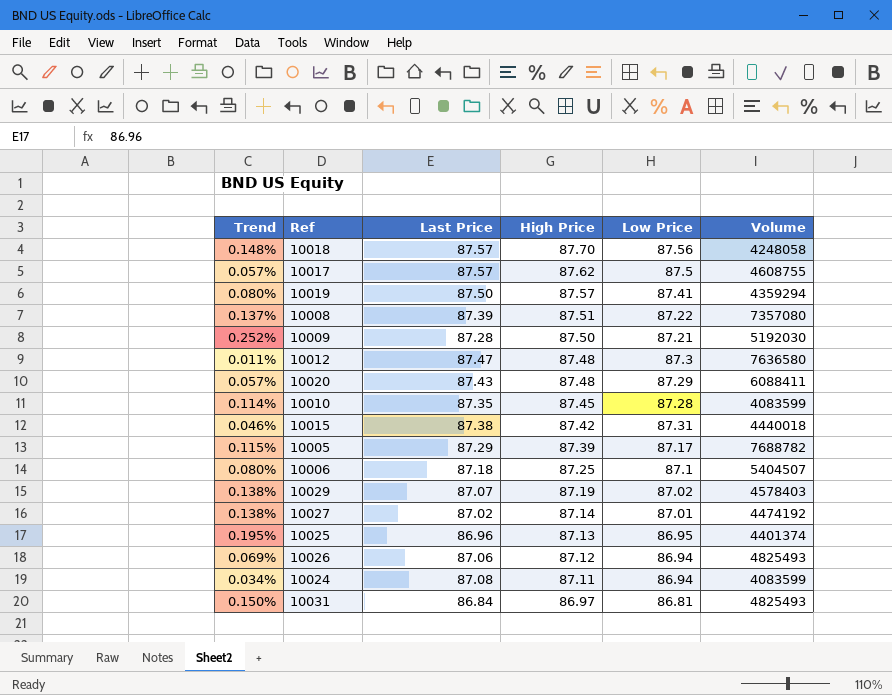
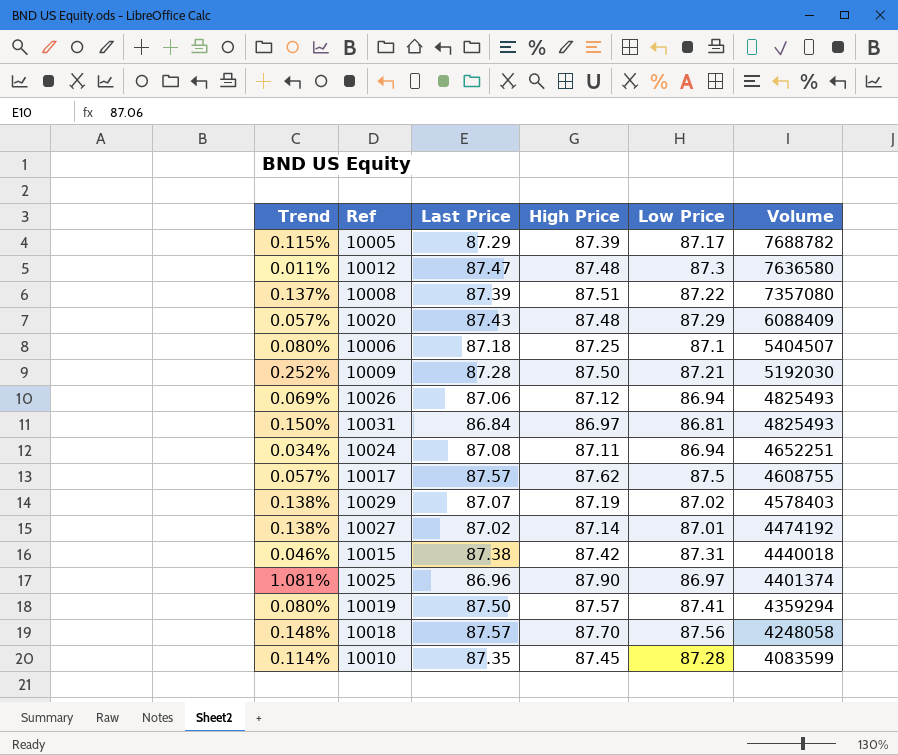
row order: High Price descending -> Volume descending
10020 | Volume: 6088411 -> 6088409
10024 | Volume: 4083599 -> 4652251
10025 | Trend: 0.195% -> 1.081%
10025 | High Price: 87.13 -> 87.90
10025 | Low Price: 86.95 -> 86.97

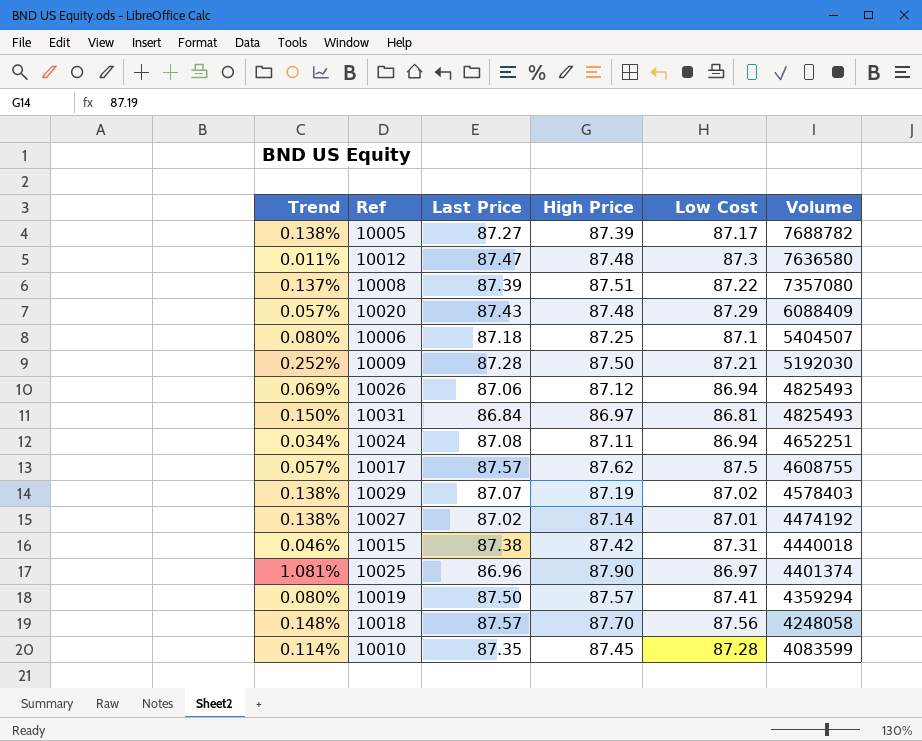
column name: Low Price -> Low Cost
10005 | Trend: 0.115% -> 0.138%
10005 | Last Price: 87.29 -> 87.27

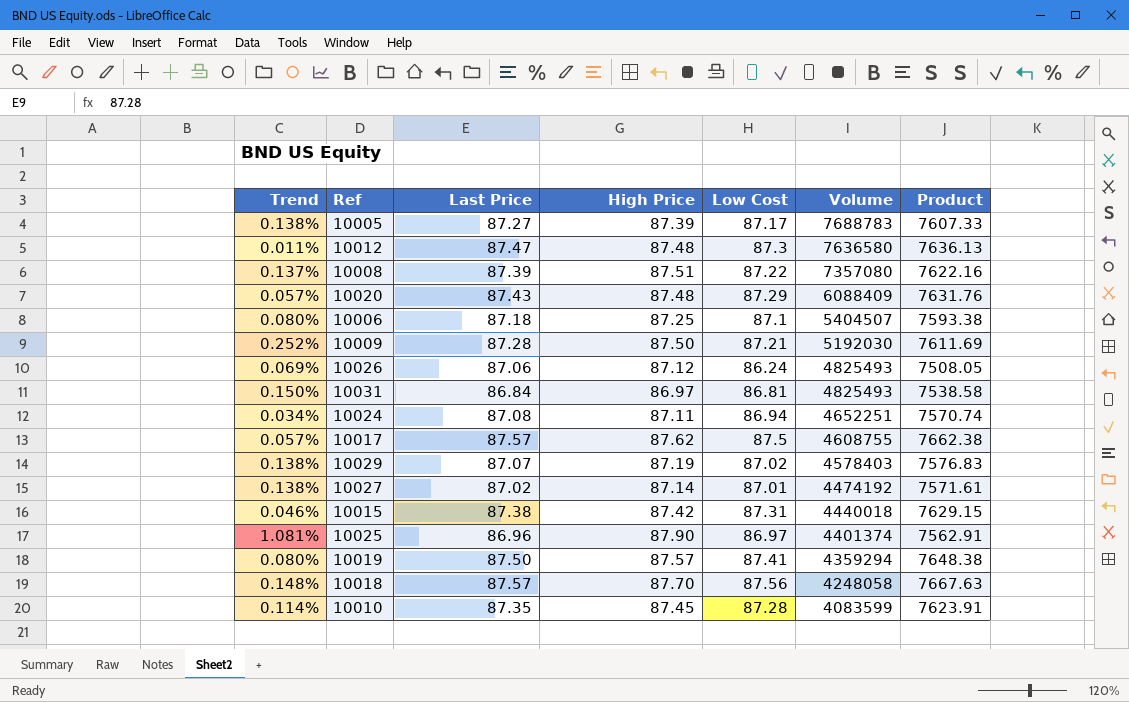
column Product | formula: none -> [Last Price] * [Low Cost]
10005 | Volume: 7688782 -> 7688783
10026 | Low Cost: 86.94 -> 86.24

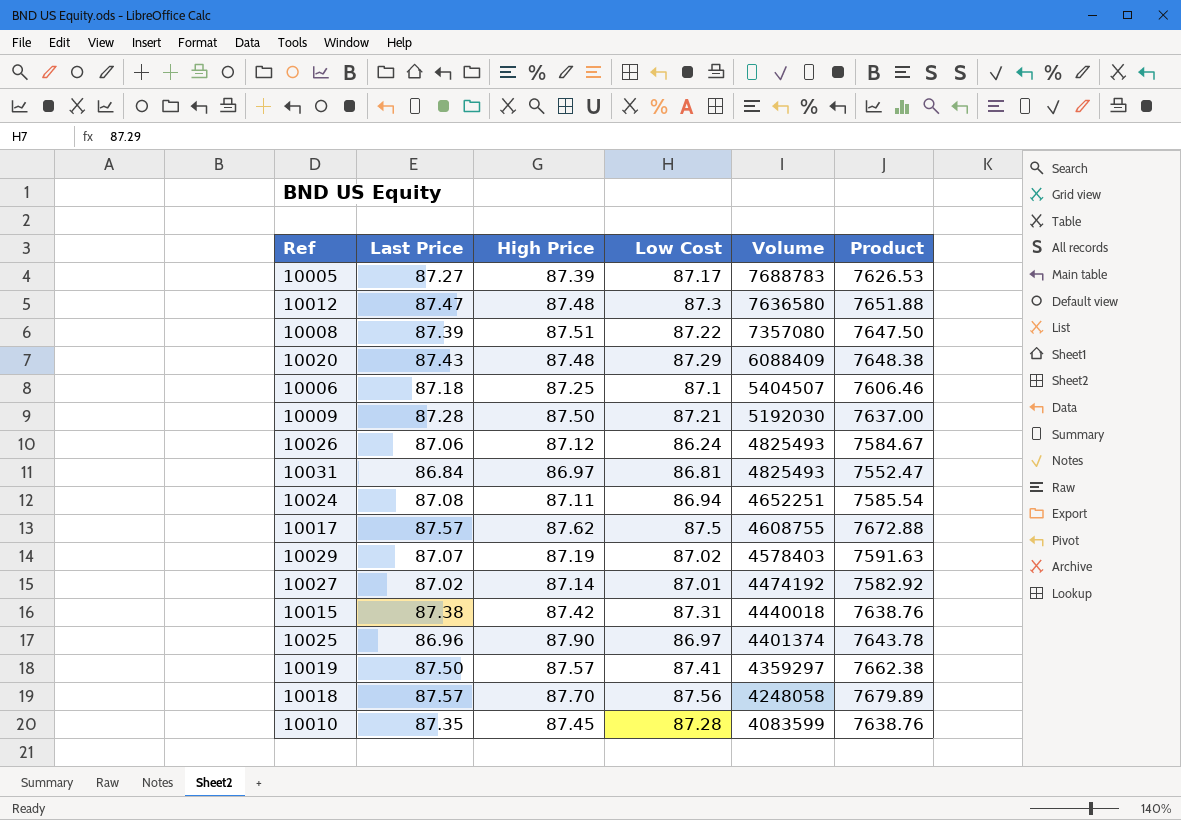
column Trend | formula: ([High Price] - [Last Price]) / [Last Price] -> none
column Product | formula: [Last Price] * [Low Cost] -> [Last Price] * [High Price]
10019 | Volume: 4359294 -> 4359297

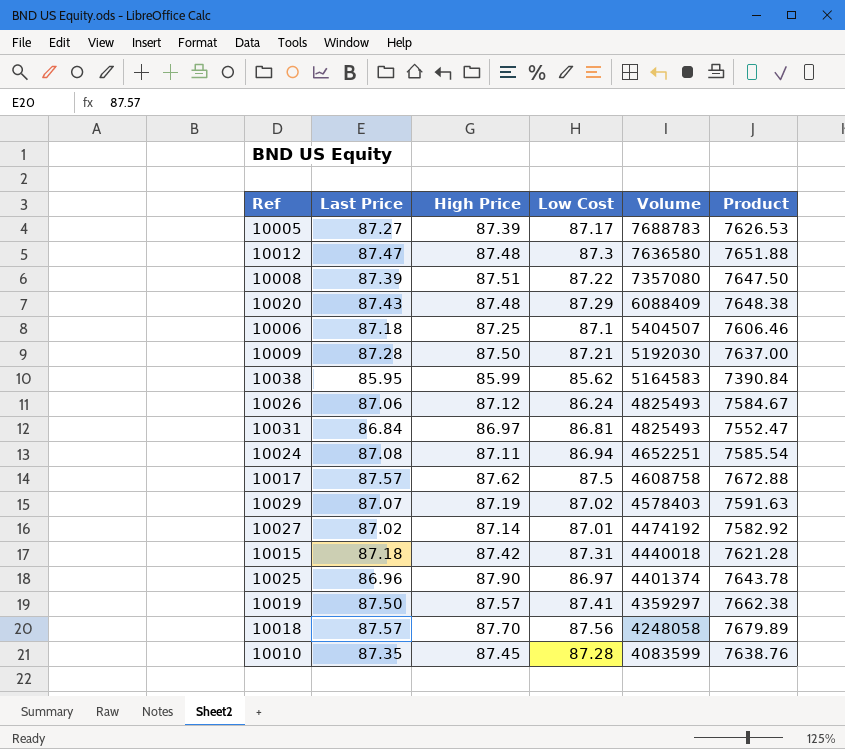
row 10038: none -> 85.95 | 85.99 | 85.62 | 5164583 | 7390.84
10017 | Volume: 4608755 -> 4608758
10015 | Last Price: 87.38 -> 87.18
10015 | Product: 7638.76 -> 7621.28

